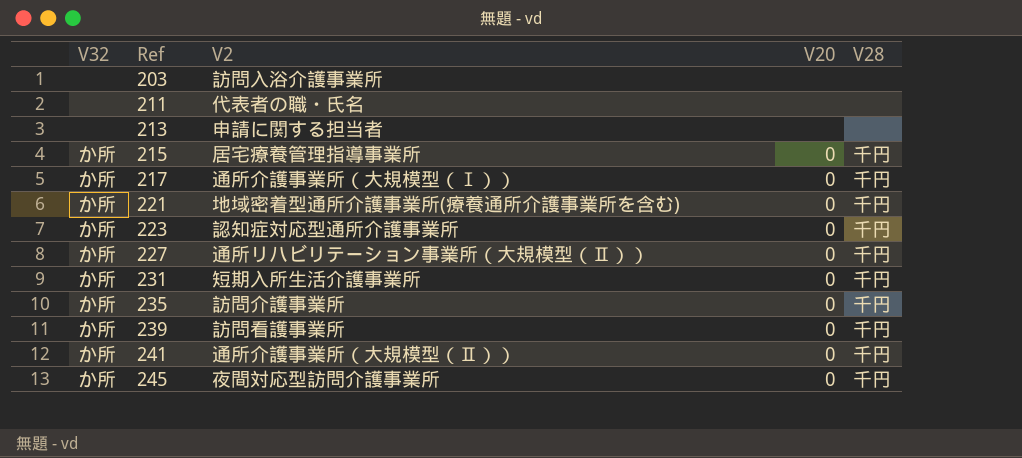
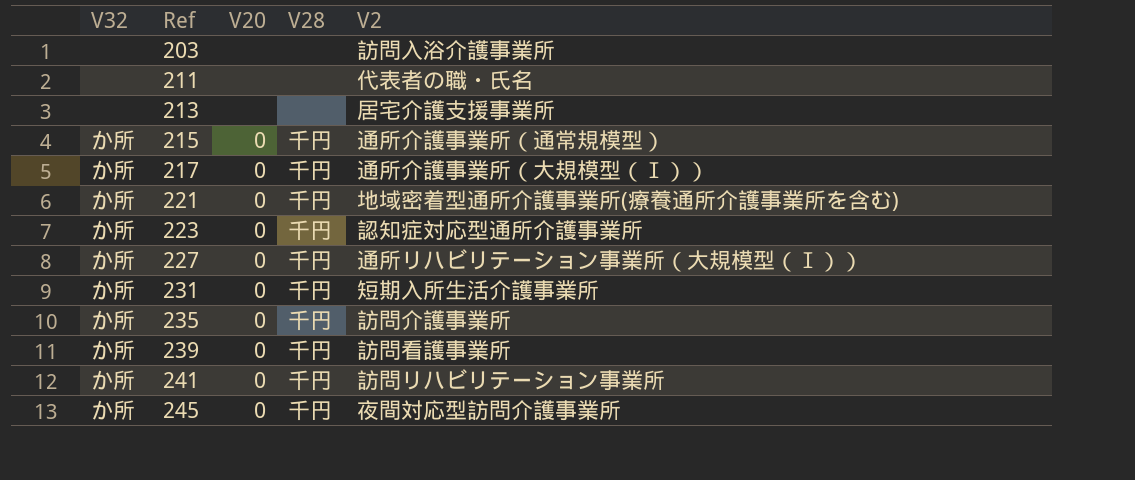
column V2 | position: 3 -> 5
213 | V2: 申請に関する担当者 -> 居宅介護支援事業所
215 | V2: 居宅療養管理指導事業所 -> 通所介護事業所（通常規模型）
227 | V2: 通所リハビリテーション事業所（大規模型（Ⅱ）） -> 通所リハビリテーション事業所（大規模型（Ⅰ））
241 | V2: 通所介護事業所（大規模型（Ⅱ）） -> 訪問リハビリテーション事業所

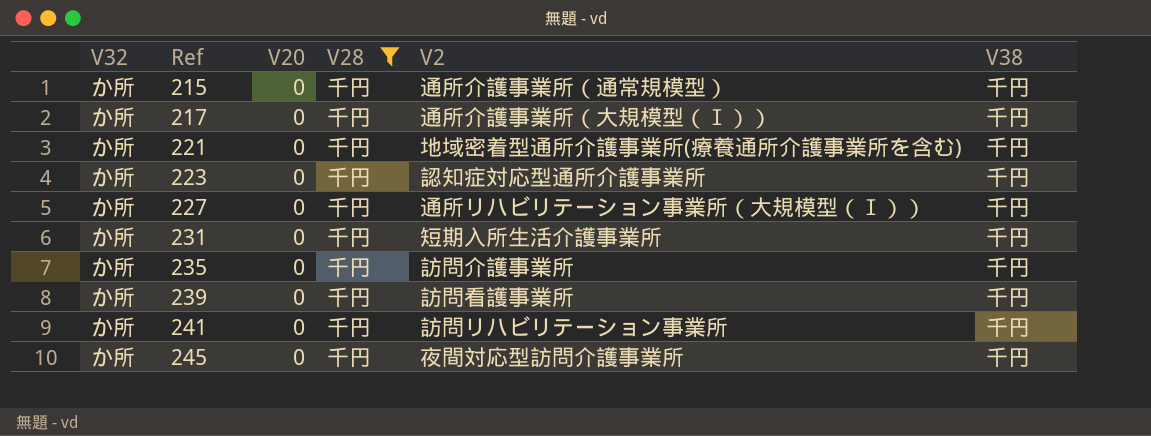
filter: none -> V28 = 千円
column V38 | position: none -> 6

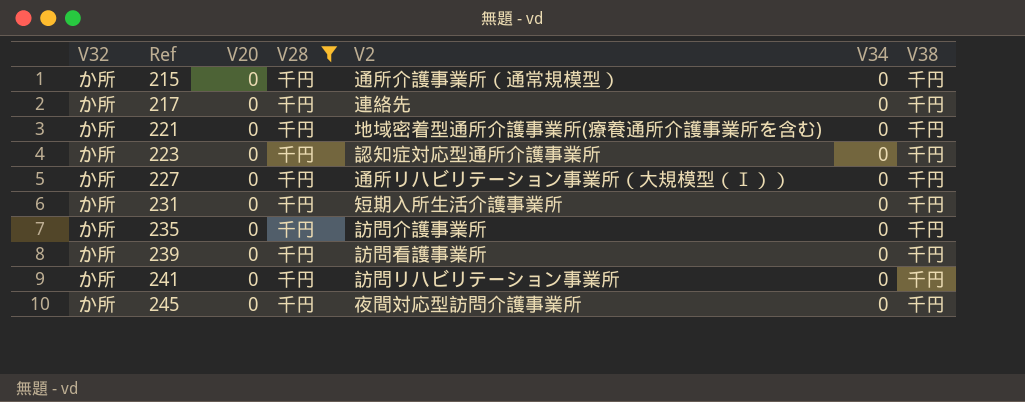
column V34 | position: none -> 6
217 | V2: 通所介護事業所（大規模型（Ⅰ）） -> 連絡先

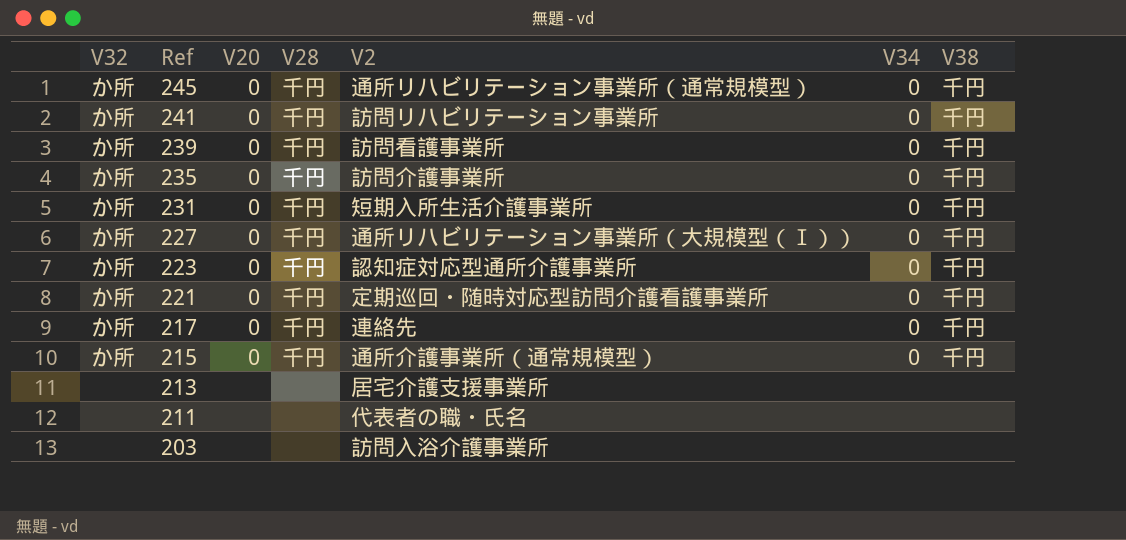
filter: V28 = 千円 -> none
row order: Ref ascending -> Ref descending
245 | V2: 夜間対応型訪問介護事業所 -> 通所リハビリテーション事業所（通常規模型）
221 | V2: 地域密着型通所介護事業所(療養通所介護事業所を含む) -> 定期巡回・随時対応型訪問介護看護事業所

